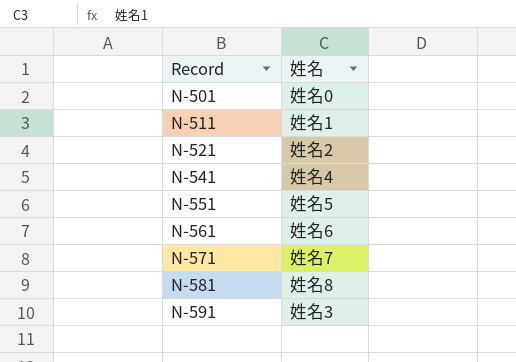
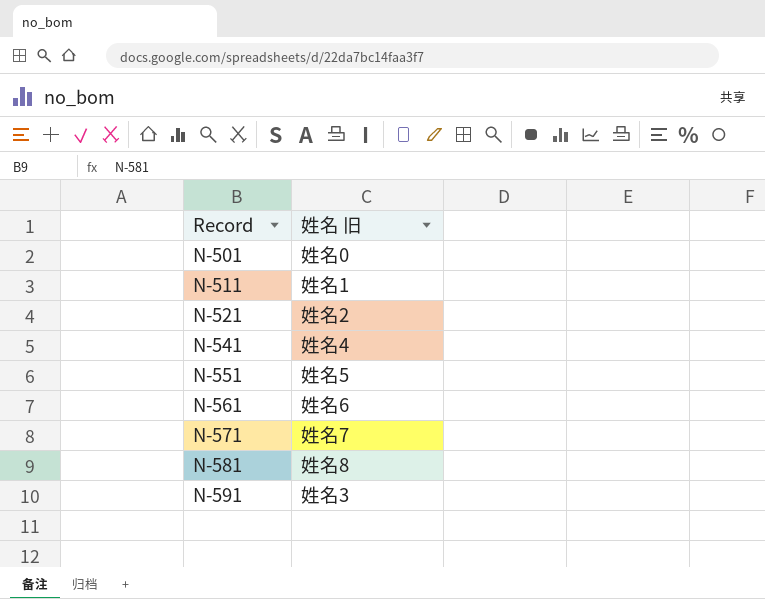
column name: 姓名 -> 姓名 旧

